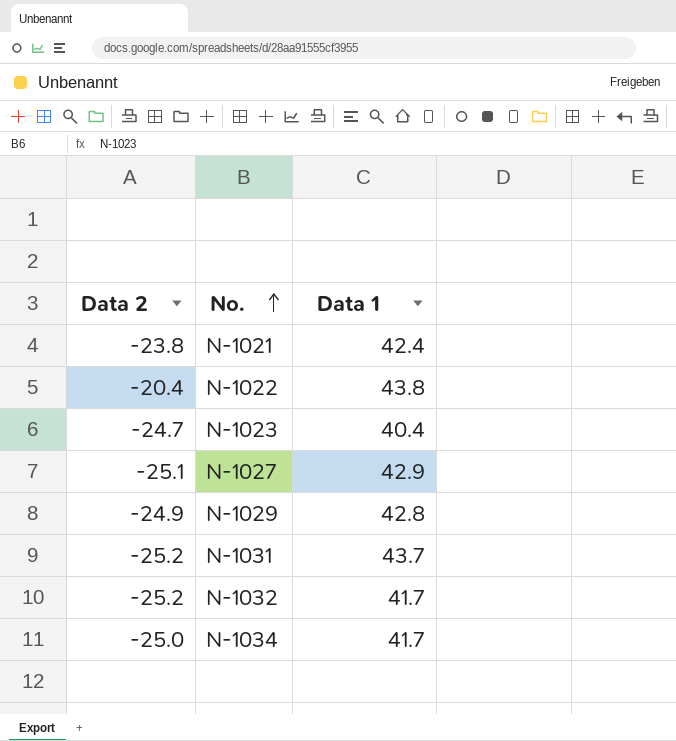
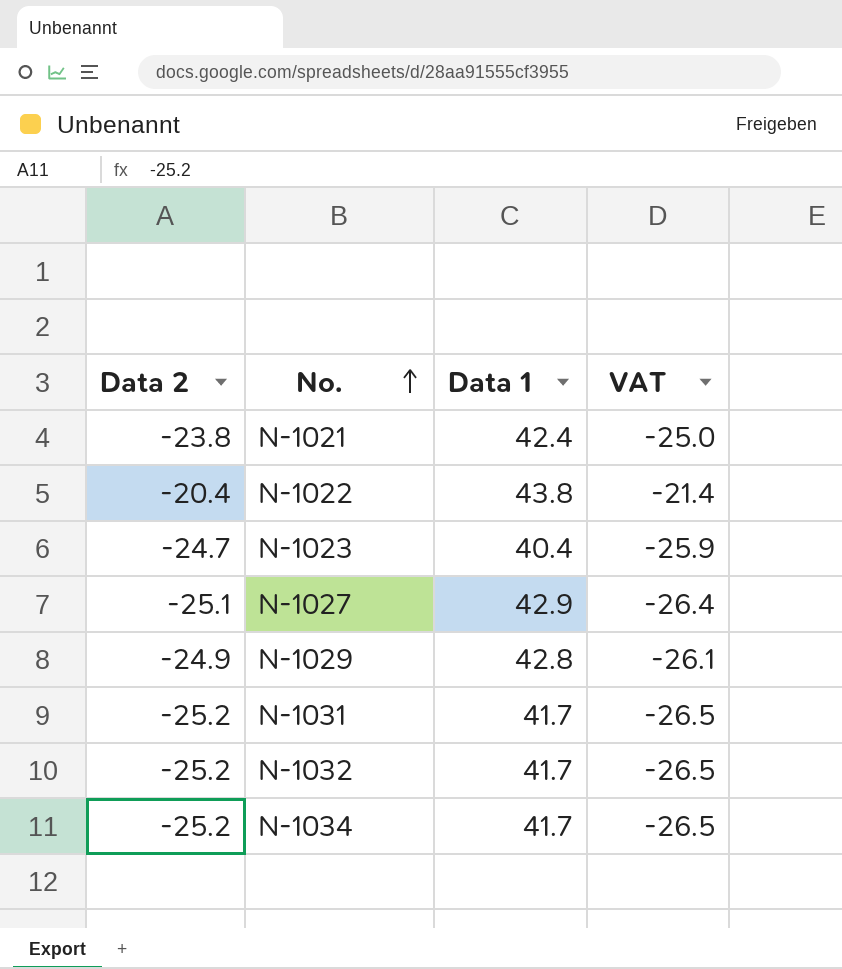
column VAT | formula: none -> [Data 2] * 1.05
N-1031 | Data 1: 43.7 -> 41.7
N-1034 | Data 2: -25.0 -> -25.2

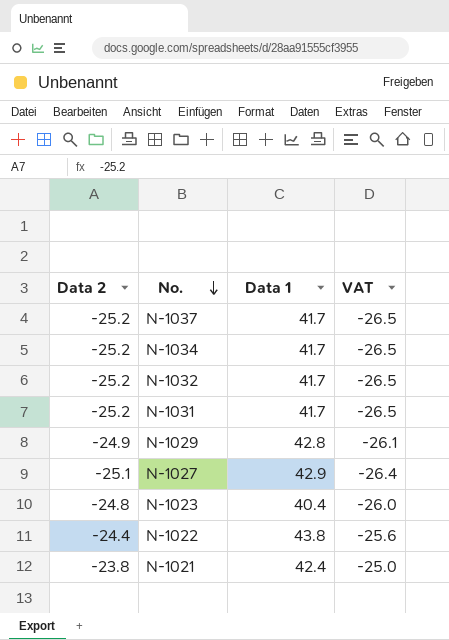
row order: No. ascending -> No. descending
row N-1037: none -> -25.2 | 41.7 | -26.5
N-1023 | Data 2: -24.7 -> -24.8
N-1023 | VAT: -25.9 -> -26.0
N-1022 | Data 2: -20.4 -> -24.4
N-1022 | VAT: -21.4 -> -25.6

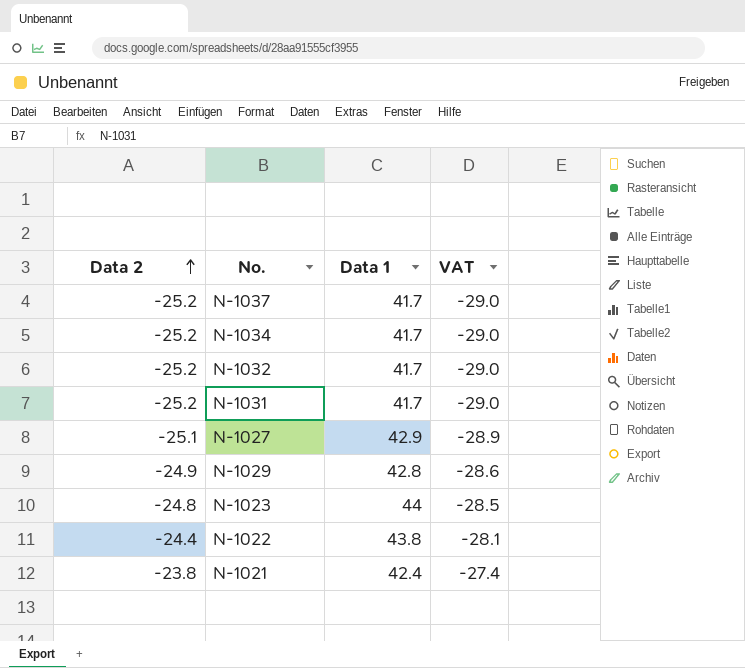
row order: No. descending -> Data 2 ascending
column VAT | formula: [Data 2] * 1.05 -> [Data 2] * 1.15
N-1023 | Data 1: 40.4 -> 44

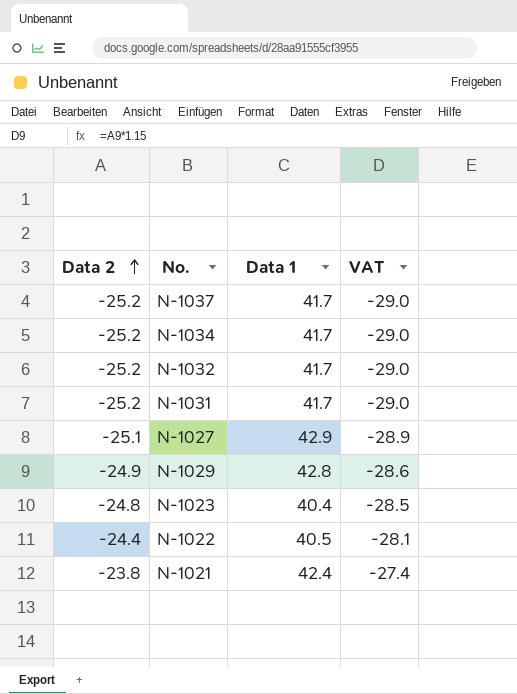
N-1023 | Data 1: 44 -> 40.4
N-1022 | Data 1: 43.8 -> 40.5

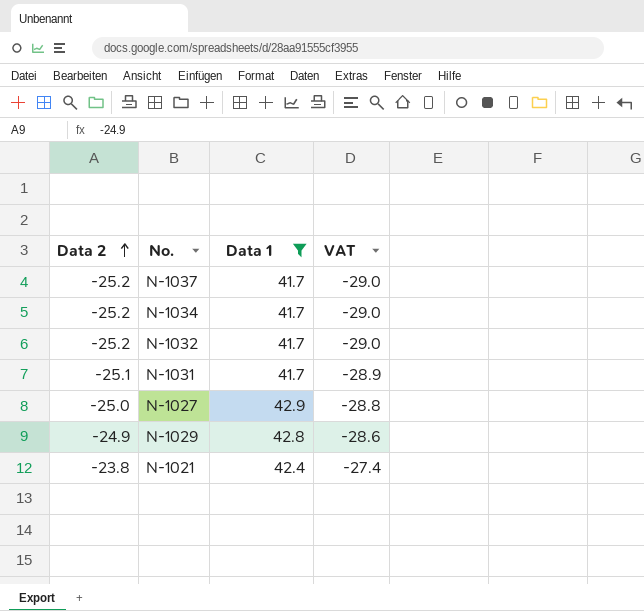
filter: none -> Data 1 >= 41.7
N-1031 | Data 2: -25.2 -> -25.1
N-1031 | VAT: -29.0 -> -28.9
N-1027 | Data 2: -25.1 -> -25.0
N-1027 | VAT: -28.9 -> -28.8

